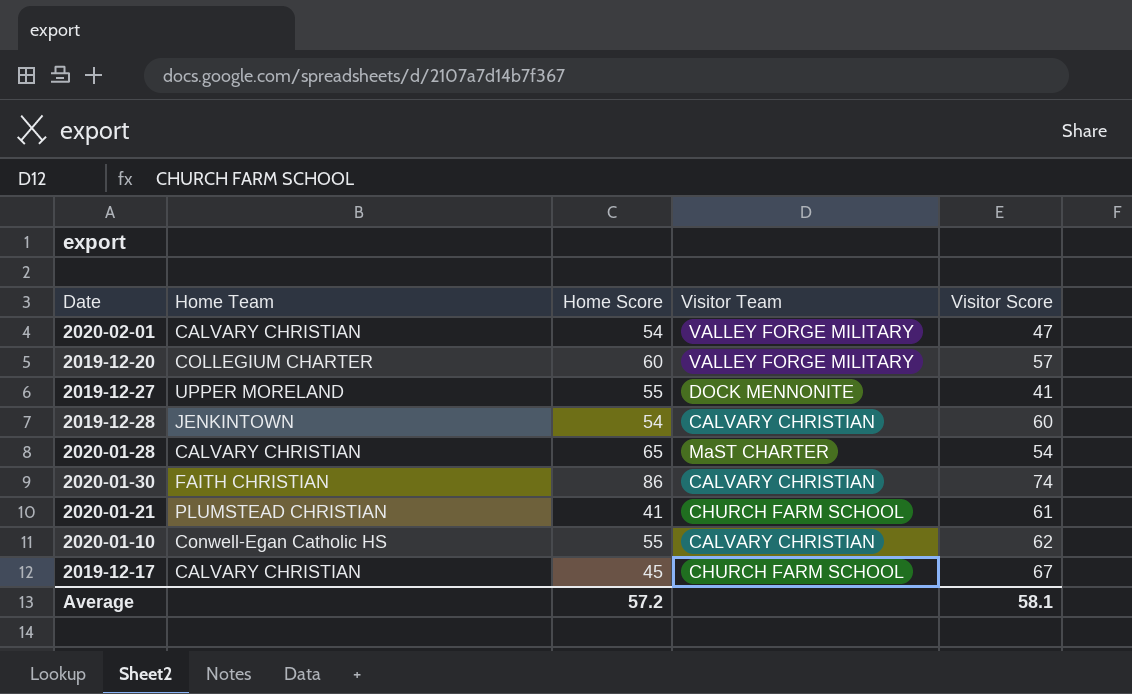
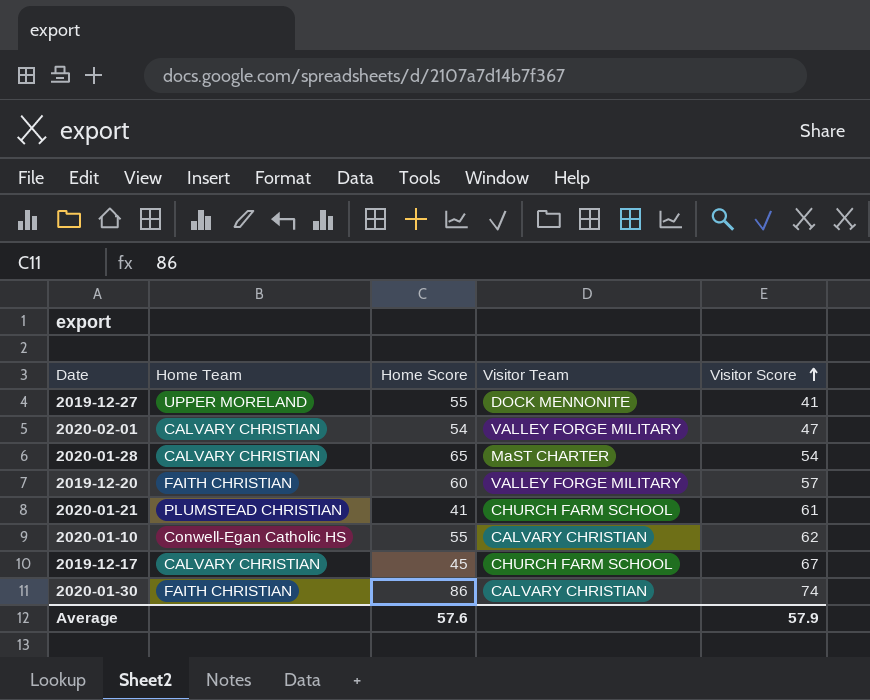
row order: none -> Visitor Score ascending
row 2019-12-28: JENKINTOWN | 54 | CALVARY CHRISTIAN | 60 -> none
2019-12-20 | Home Team: COLLEGIUM CHARTER -> FAITH CHRISTIAN
Average | Home Score: 57.2 -> 57.6
Average | Visitor Score: 58.1 -> 57.9

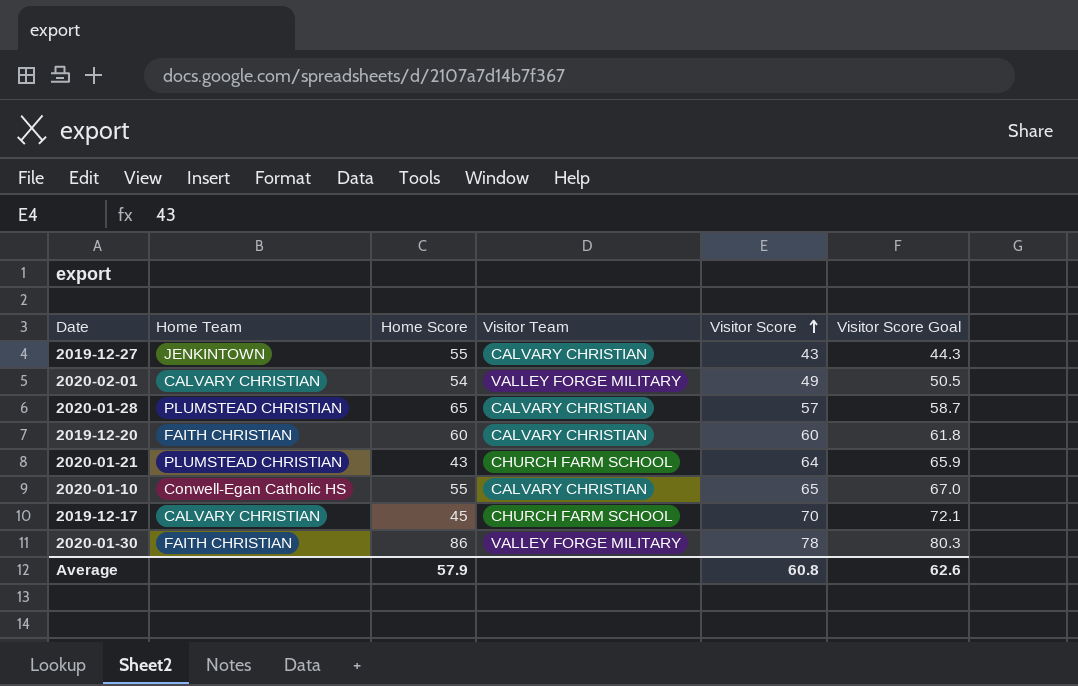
column Visitor Score Goal | formula: none -> [Visitor Score] * 1.03
2019-12-27 | Home Team: UPPER MORELAND -> JENKINTOWN
2019-12-27 | Visitor Team: DOCK MENNONITE -> CALVARY CHRISTIAN
2019-12-27 | Visitor Score: 41 -> 43
2020-02-01 | Visitor Score: 47 -> 49
2020-01-28 | Home Team: CALVARY CHRISTIAN -> PLUMSTEAD CHRISTIAN
2020-01-28 | Visitor Team: MaST CHARTER -> CALVARY CHRISTIAN
2020-01-28 | Visitor Score: 54 -> 57
2019-12-20 | Visitor Team: VALLEY FORGE MILITARY -> CALVARY CHRISTIAN
2019-12-20 | Visitor Score: 57 -> 60
2020-01-21 | Home Score: 41 -> 43
2020-01-21 | Visitor Score: 61 -> 64
2020-01-10 | Visitor Score: 62 -> 65
2019-12-17 | Visitor Score: 67 -> 70
2020-01-30 | Visitor Team: CALVARY CHRISTIAN -> VALLEY FORGE MILITARY
2020-01-30 | Visitor Score: 74 -> 78
Average | Home Score: 57.6 -> 57.9
Average | Visitor Score: 57.9 -> 60.8

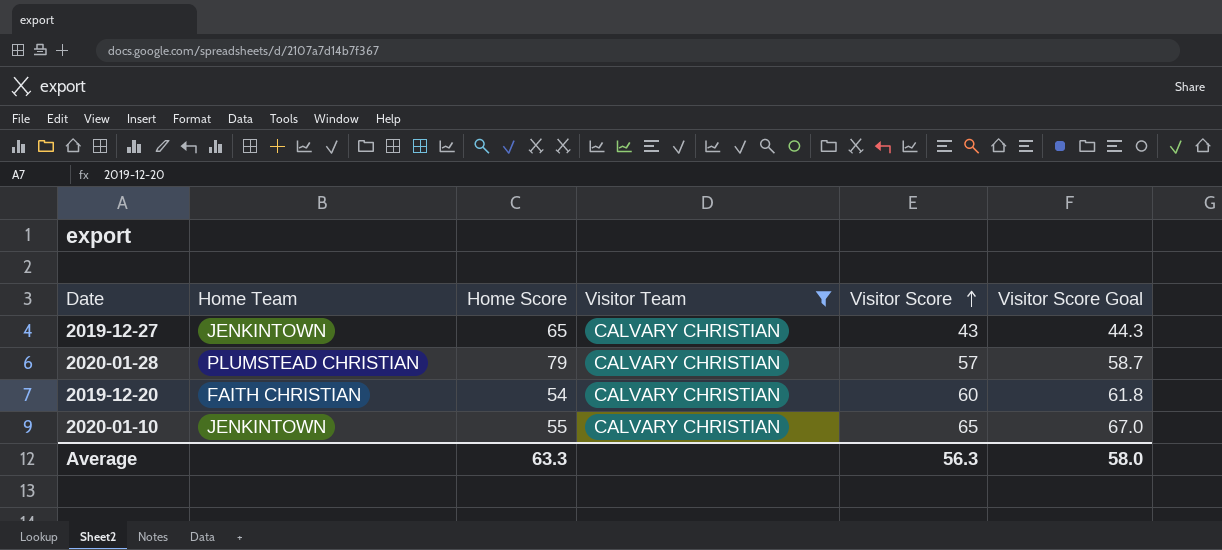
filter: none -> Visitor Team = CALVARY CHRISTIAN
2019-12-27 | Home Score: 55 -> 65
2020-01-28 | Home Score: 65 -> 79
2019-12-20 | Home Score: 60 -> 54
2020-01-10 | Home Team: Conwell-Egan Catholic HS -> JENKINTOWN
Average | Home Score: 57.9 -> 63.3
Average | Visitor Score: 60.8 -> 56.3
Average | Visitor Score Goal: 62.6 -> 58.0

